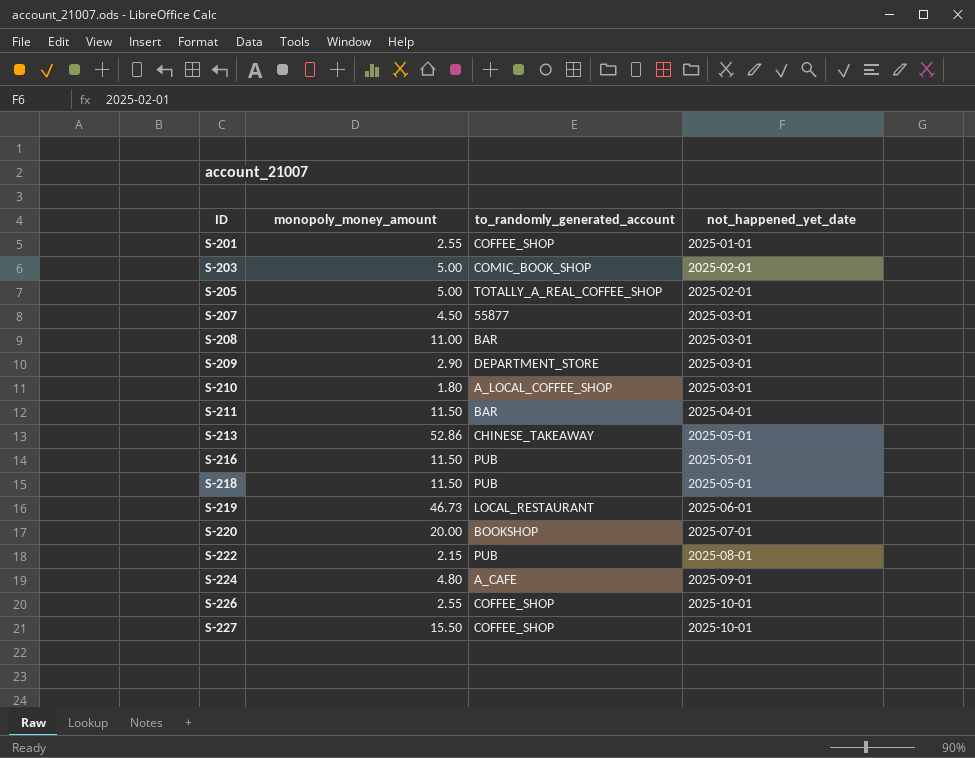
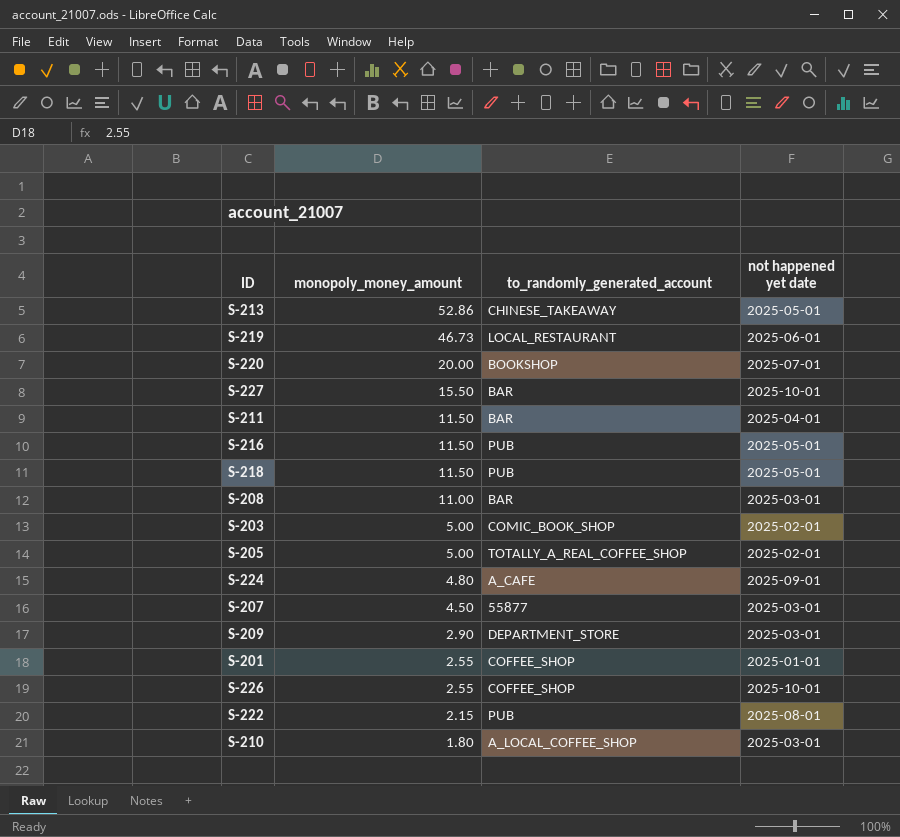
row order: ID ascending -> monopoly_money_amount descending
column name: not_happened_yet_date -> not happened yet date
S-227 | to_randomly_generated_account: COFFEE_SHOP -> BAR

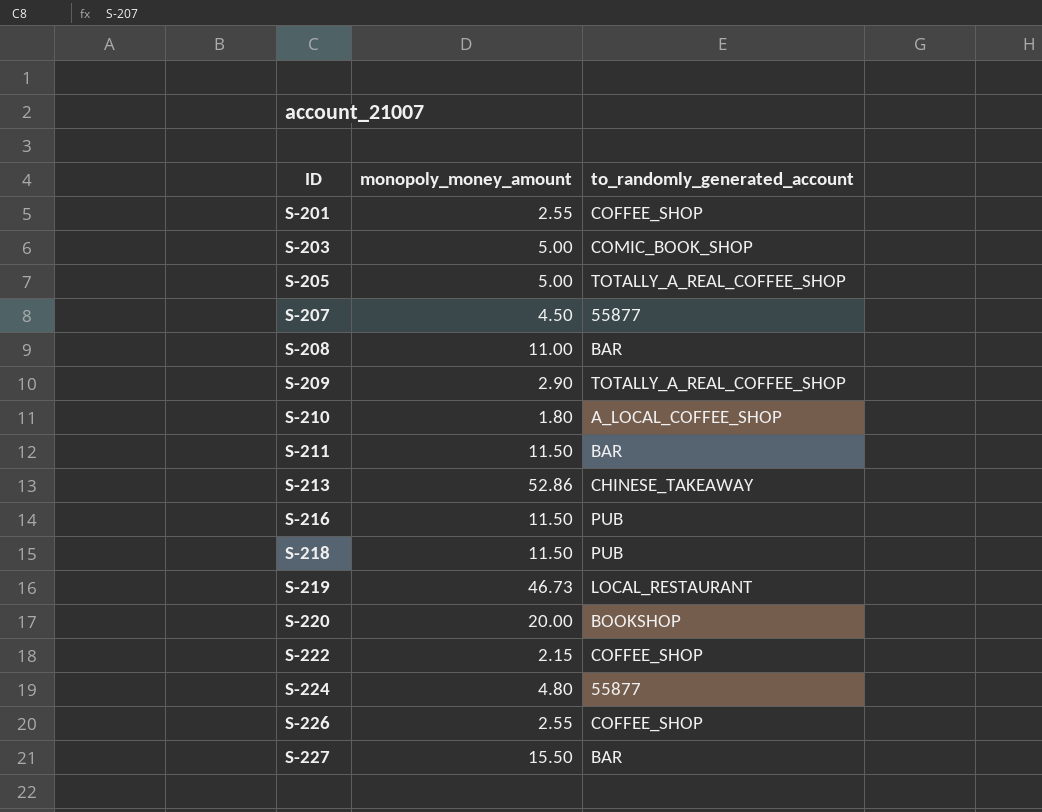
row order: monopoly_money_amount descending -> ID ascending
column not happened yet date | position: 4 -> none
S-209 | to_randomly_generated_account: DEPARTMENT_STORE -> TOTALLY_A_REAL_COFFEE_SHOP
S-222 | to_randomly_generated_account: PUB -> COFFEE_SHOP
S-224 | to_randomly_generated_account: A_CAFE -> 55877

